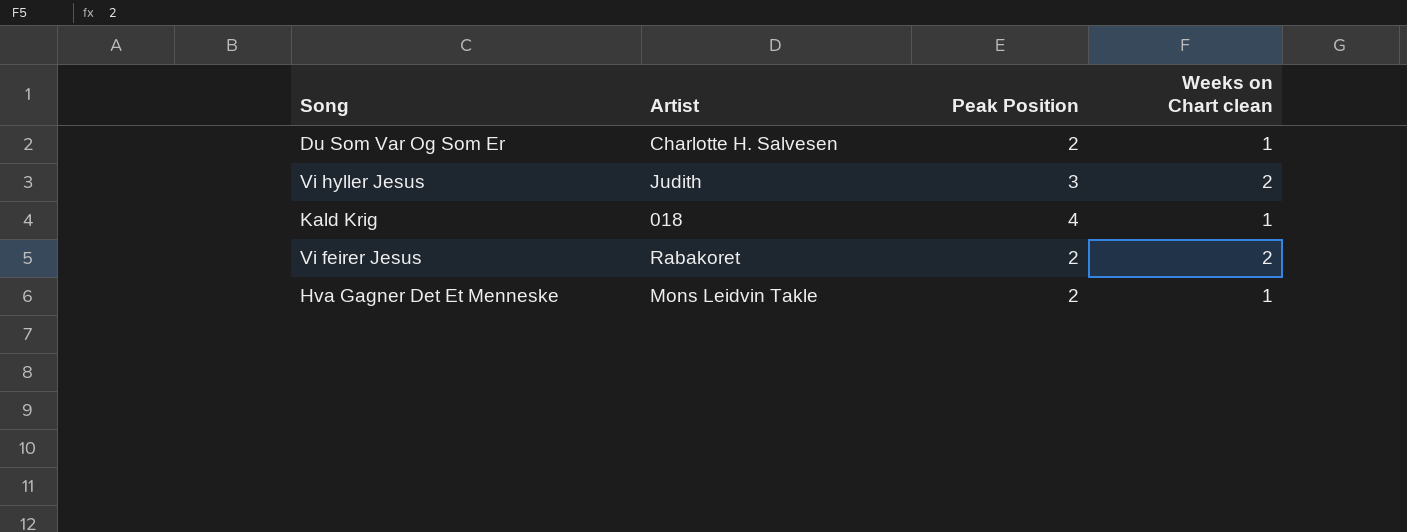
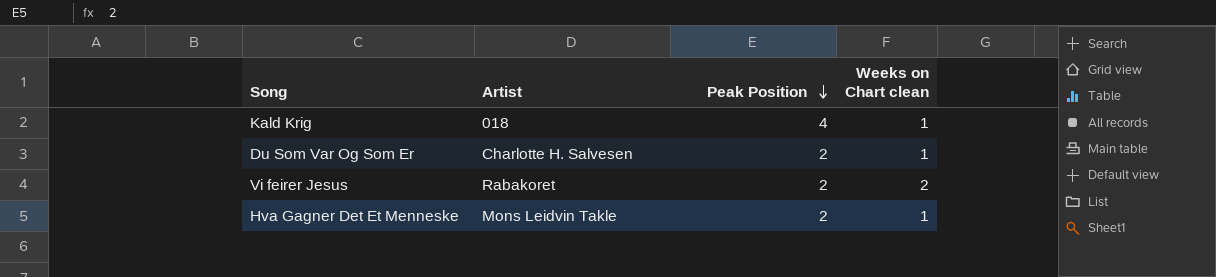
row order: none -> Peak Position descending
row Vi hyller Jesus: Judith | 3 | 2 -> none

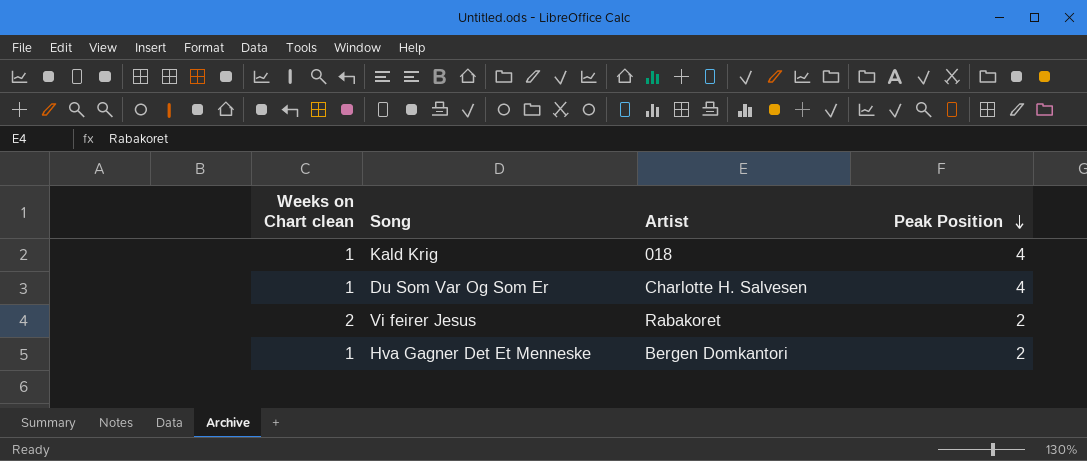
column Weeks on Chart clean | position: 4 -> 1
Du Som Var Og Som Er | Peak Position: 2 -> 4
Hva Gagner Det Et Menneske | Artist: Mons Leidvin Takle -> Bergen Domkantori

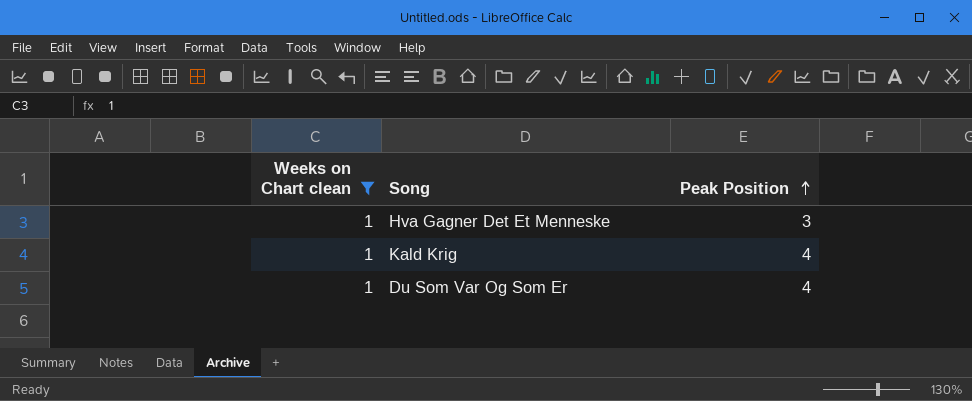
filter: none -> Weeks on Chart clean = 1
row order: Peak Position descending -> Peak Position ascending
column Artist | position: 3 -> none
Hva Gagner Det Et Menneske | Peak Position: 2 -> 3

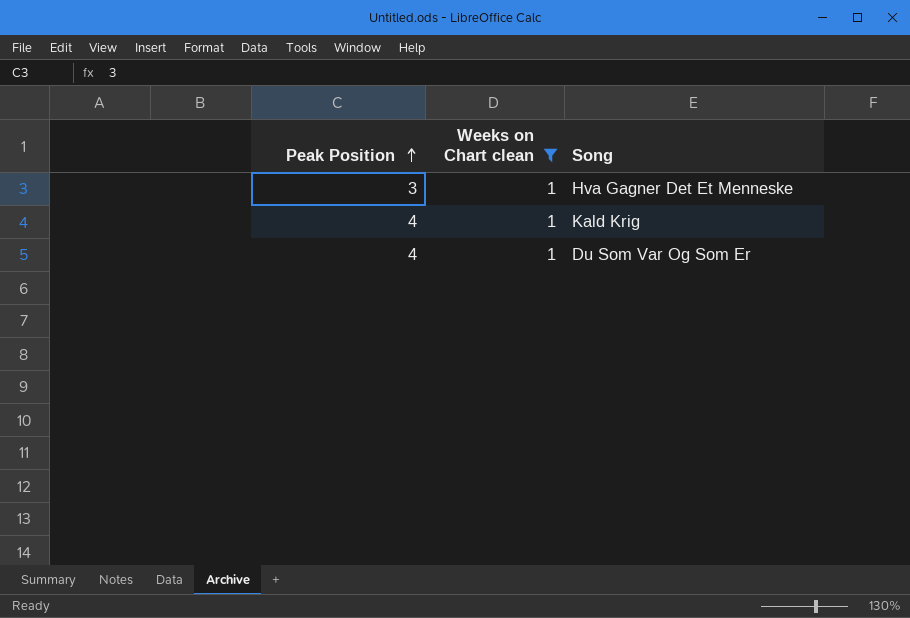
column Peak Position | position: 3 -> 1

